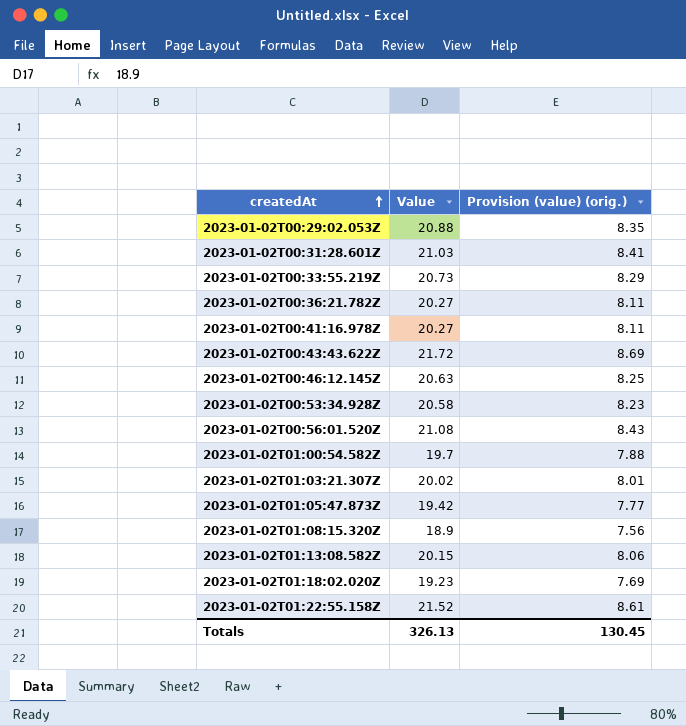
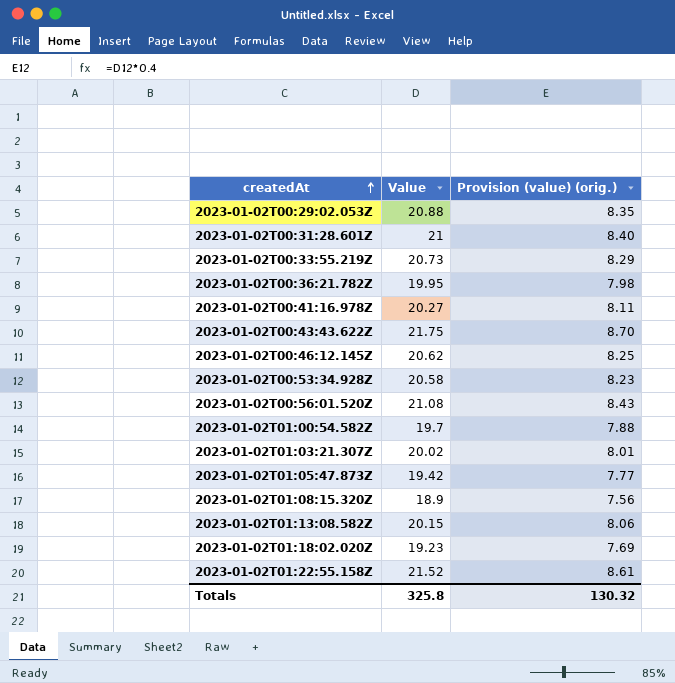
2023-01-02T00:31:28.601Z | Value: 21.03 -> 21
2023-01-02T00:31:28.601Z | Provision (value) (orig.): 8.41 -> 8.40
2023-01-02T00:36:21.782Z | Value: 20.27 -> 19.95
2023-01-02T00:36:21.782Z | Provision (value) (orig.): 8.11 -> 7.98
2023-01-02T00:43:43.622Z | Value: 21.72 -> 21.75
2023-01-02T00:43:43.622Z | Provision (value) (orig.): 8.69 -> 8.70
2023-01-02T00:46:12.145Z | Value: 20.63 -> 20.62
Totals | Value: 326.13 -> 325.8
Totals | Provision (value) (orig.): 130.45 -> 130.32

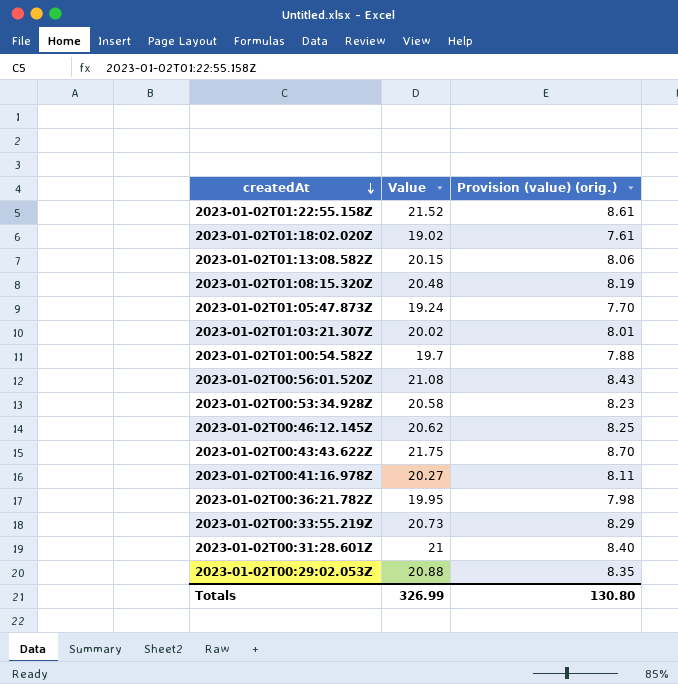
row order: createdAt ascending -> createdAt descending
2023-01-02T01:18:02.020Z | Value: 19.23 -> 19.02
2023-01-02T01:18:02.020Z | Provision (value) (orig.): 7.69 -> 7.61
2023-01-02T01:08:15.320Z | Value: 18.9 -> 20.48
2023-01-02T01:08:15.320Z | Provision (value) (orig.): 7.56 -> 8.19
2023-01-02T01:05:47.873Z | Value: 19.42 -> 19.24
2023-01-02T01:05:47.873Z | Provision (value) (orig.): 7.77 -> 7.70
Totals | Value: 325.8 -> 326.99
Totals | Provision (value) (orig.): 130.32 -> 130.80

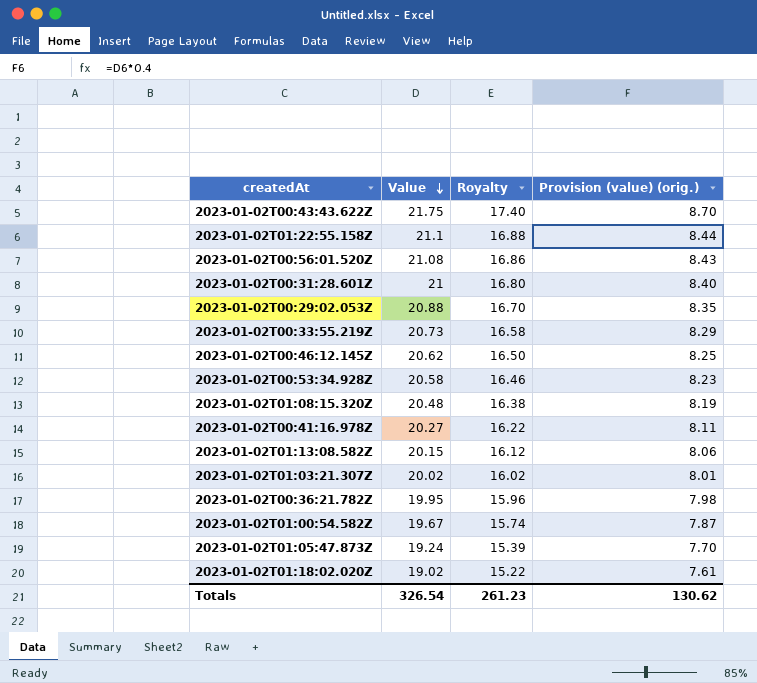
row order: createdAt descending -> Value descending
column Royalty | formula: none -> [Value] * 0.8
2023-01-02T01:22:55.158Z | Value: 21.52 -> 21.1
2023-01-02T01:22:55.158Z | Provision (value) (orig.): 8.61 -> 8.44
2023-01-02T01:00:54.582Z | Value: 19.7 -> 19.67
2023-01-02T01:00:54.582Z | Provision (value) (orig.): 7.88 -> 7.87
Totals | Value: 326.99 -> 326.54
Totals | Provision (value) (orig.): 130.80 -> 130.62

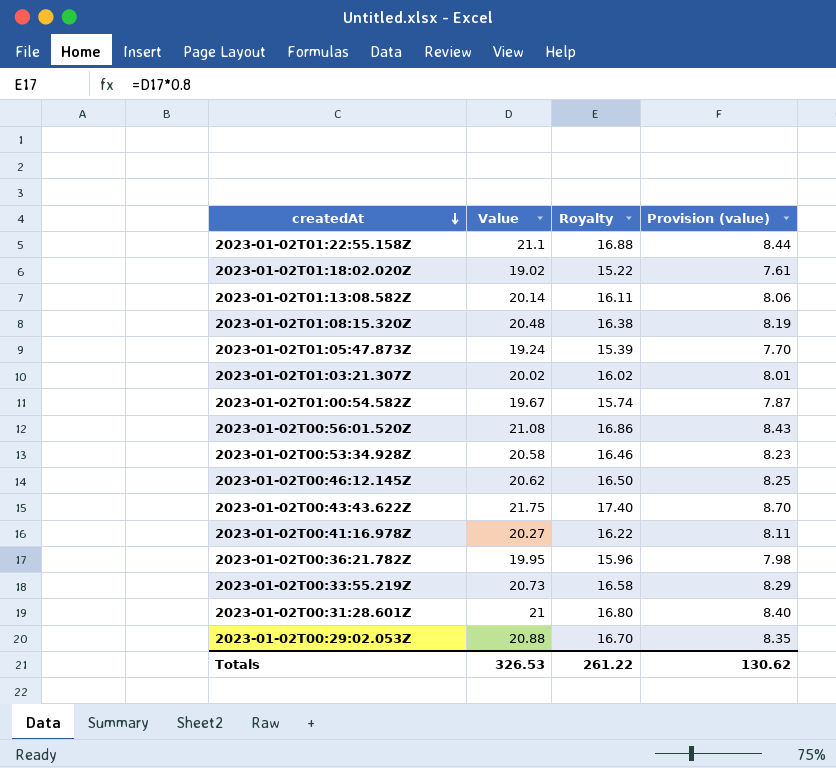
row order: Value descending -> createdAt descending
column name: Provision (value) (orig.) -> Provision (value)
2023-01-02T01:13:08.582Z | Value: 20.15 -> 20.14
2023-01-02T01:13:08.582Z | Royalty: 16.12 -> 16.11
Totals | Value: 326.54 -> 326.53
Totals | Royalty: 261.23 -> 261.22

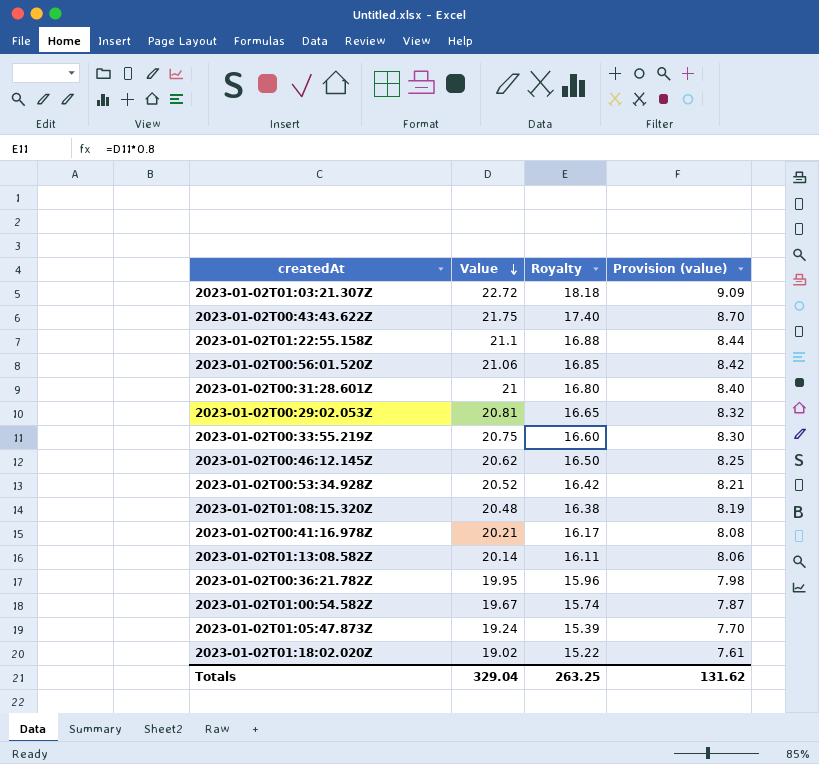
row order: createdAt descending -> Value descending
2023-01-02T01:03:21.307Z | Value: 20.02 -> 22.72
2023-01-02T01:03:21.307Z | Royalty: 16.02 -> 18.18
2023-01-02T01:03:21.307Z | Provision (value): 8.01 -> 9.09
2023-01-02T00:56:01.520Z | Value: 21.08 -> 21.06
2023-01-02T00:56:01.520Z | Royalty: 16.86 -> 16.85
2023-01-02T00:56:01.520Z | Provision (value): 8.43 -> 8.42
2023-01-02T00:29:02.053Z | Value: 20.88 -> 20.81
2023-01-02T00:29:02.053Z | Royalty: 16.70 -> 16.65
2023-01-02T00:29:02.053Z | Provision (value): 8.35 -> 8.32
2023-01-02T00:33:55.219Z | Value: 20.73 -> 20.75
2023-01-02T00:33:55.219Z | Royalty: 16.58 -> 16.60
2023-01-02T00:33:55.219Z | Provision (value): 8.29 -> 8.30
2023-01-02T00:53:34.928Z | Value: 20.58 -> 20.52
2023-01-02T00:53:34.928Z | Royalty: 16.46 -> 16.42
2023-01-02T00:53:34.928Z | Provision (value): 8.23 -> 8.21
2023-01-02T00:41:16.978Z | Value: 20.27 -> 20.21
2023-01-02T00:41:16.978Z | Royalty: 16.22 -> 16.17
2023-01-02T00:41:16.978Z | Provision (value): 8.11 -> 8.08
Totals | Value: 326.53 -> 329.04
Totals | Royalty: 261.22 -> 263.25
Totals | Provision (value): 130.62 -> 131.62

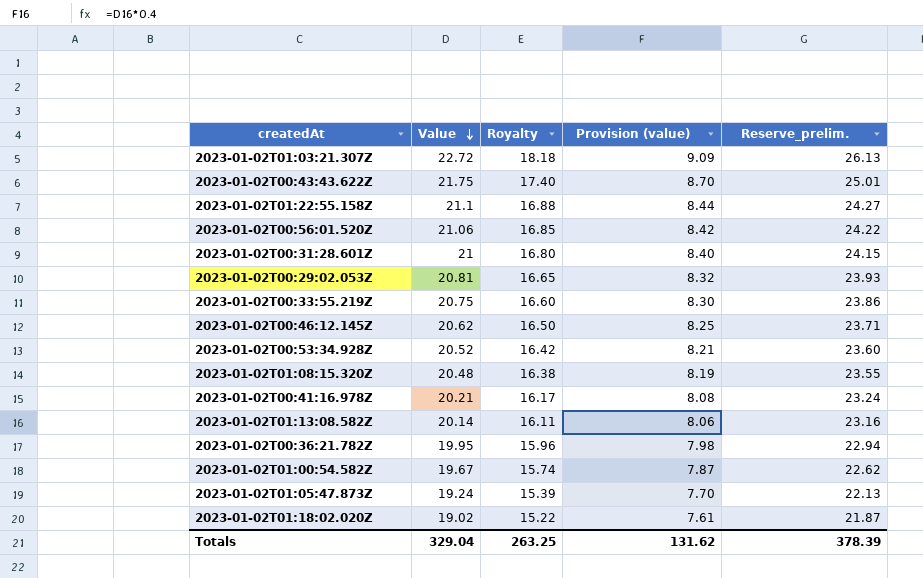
column Reserve_prelim. | formula: none -> [Value] * 1.15

